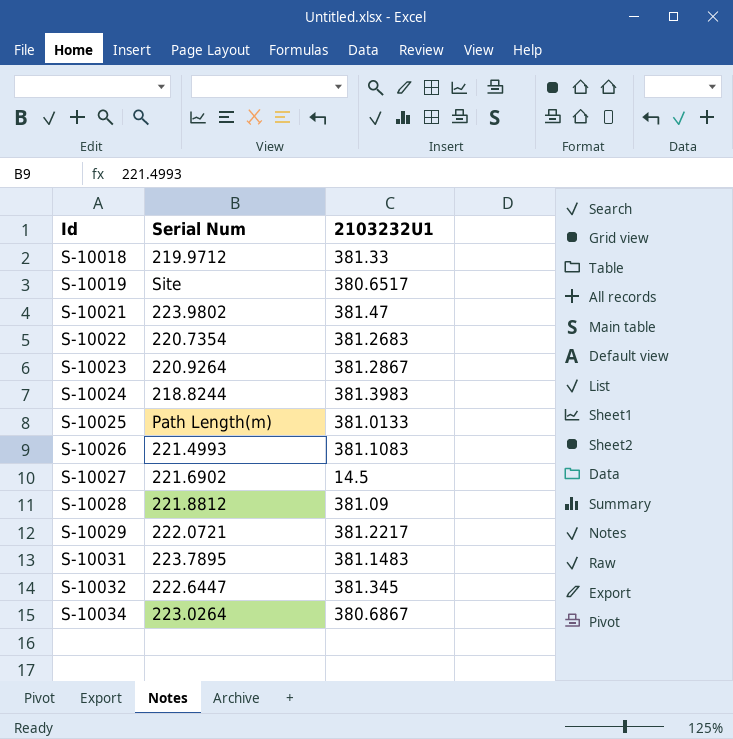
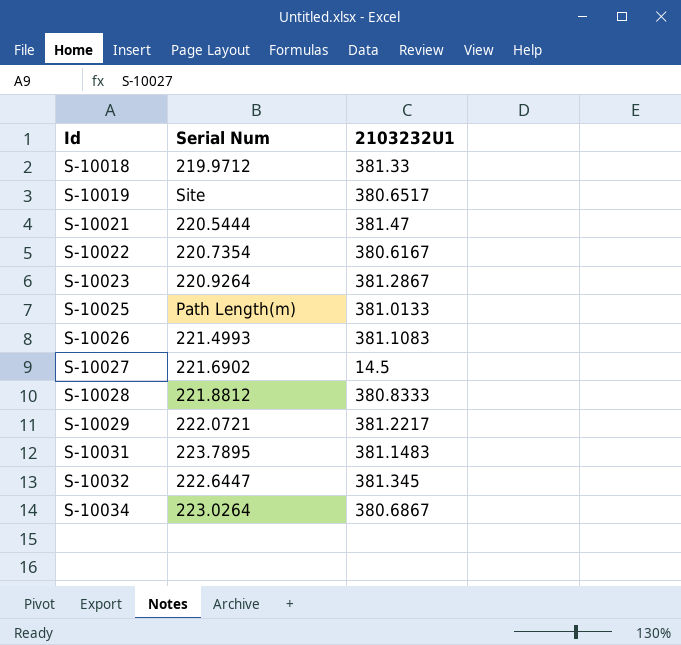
row S-10024: 218.8244 | 381.3983 -> none
S-10021 | Serial Num: 223.9802 -> 220.5444
S-10022 | 2103232U1: 381.2683 -> 380.6167
S-10028 | 2103232U1: 381.09 -> 380.8333

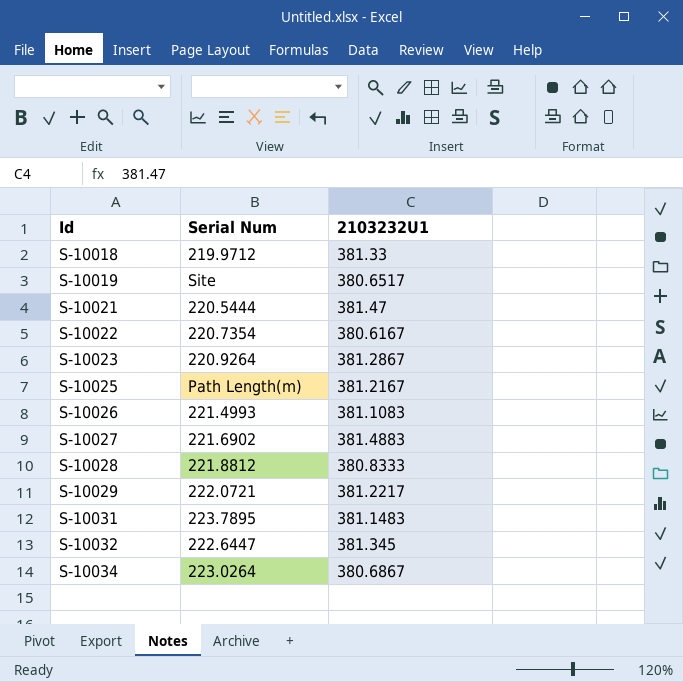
S-10025 | 2103232U1: 381.0133 -> 381.2167
S-10027 | 2103232U1: 14.5 -> 381.4883

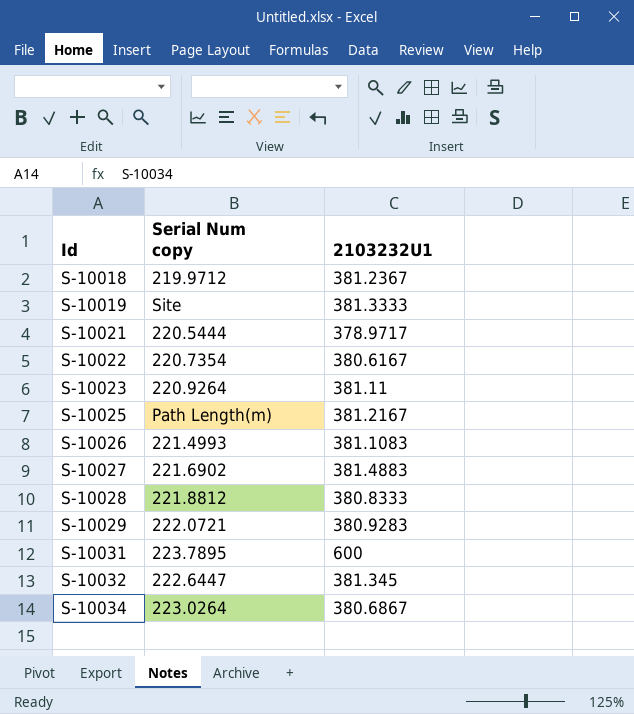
column name: Serial Num -> Serial Num copy
S-10018 | 2103232U1: 381.33 -> 381.2367
S-10019 | 2103232U1: 380.6517 -> 381.3333
S-10021 | 2103232U1: 381.47 -> 378.9717
S-10023 | 2103232U1: 381.2867 -> 381.11
S-10029 | 2103232U1: 381.2217 -> 380.9283
S-10031 | 2103232U1: 381.1483 -> 600

